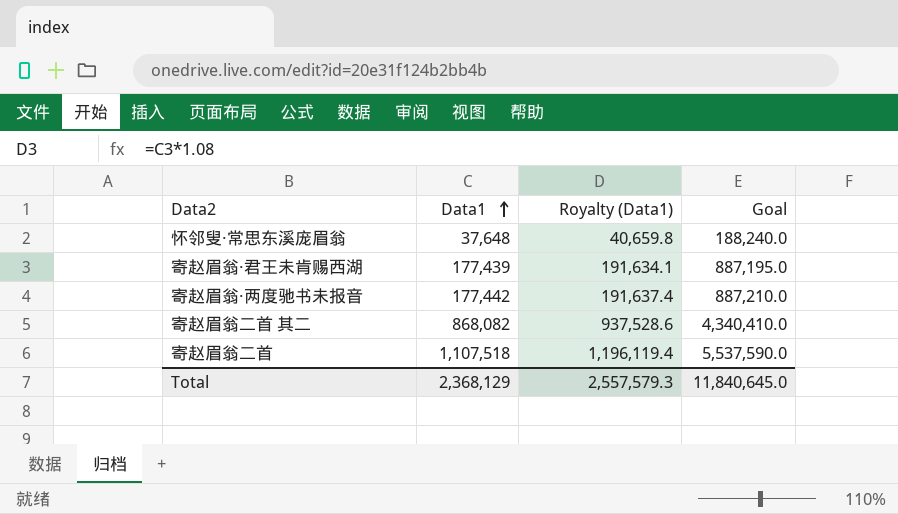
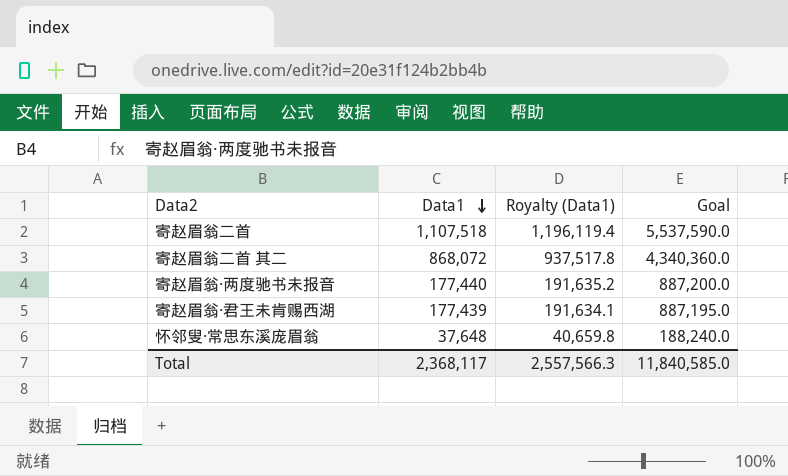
row order: Data1 ascending -> Data1 descending
寄赵眉翁二首 其二 | Data1: 868,082 -> 868,072
寄赵眉翁二首 其二 | Royalty (Data1): 937,528.6 -> 937,517.8
寄赵眉翁二首 其二 | Goal: 4,340,410.0 -> 4,340,360.0
寄赵眉翁·两度驰书未报音 | Data1: 177,442 -> 177,440
寄赵眉翁·两度驰书未报音 | Royalty (Data1): 191,637.4 -> 191,635.2
寄赵眉翁·两度驰书未报音 | Goal: 887,210.0 -> 887,200.0
Total | Data1: 2,368,129 -> 2,368,117
Total | Royalty (Data1): 2,557,579.3 -> 2,557,566.3
Total | Goal: 11,840,645.0 -> 11,840,585.0

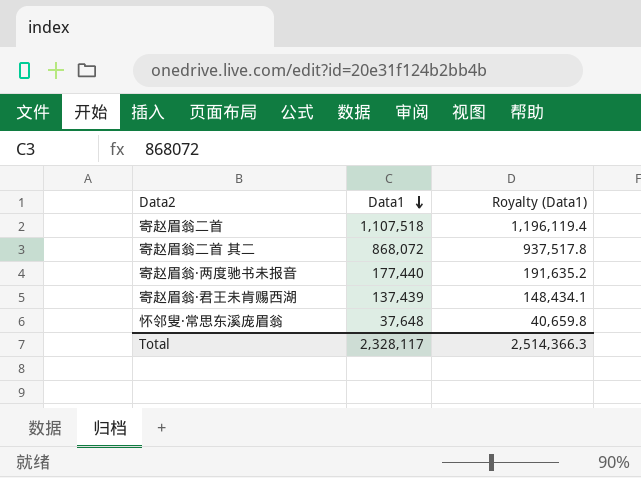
column Goal | formula: [Data1] * 5 -> none
寄赵眉翁·君王未肯赐西湖 | Data1: 177,439 -> 137,439
寄赵眉翁·君王未肯赐西湖 | Royalty (Data1): 191,634.1 -> 148,434.1
Total | Data1: 2,368,117 -> 2,328,117
Total | Royalty (Data1): 2,557,566.3 -> 2,514,366.3

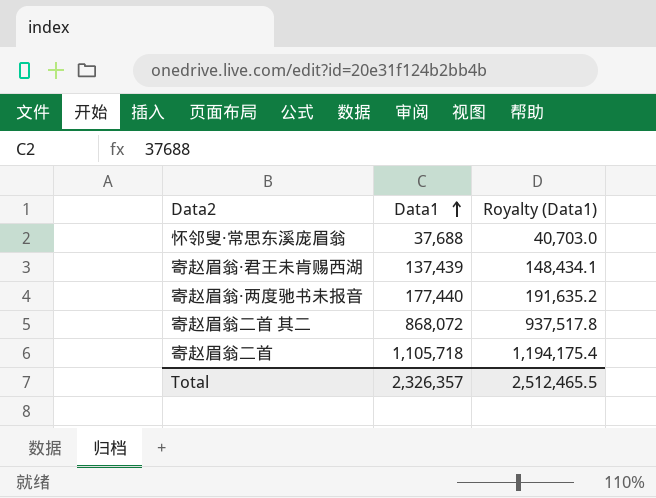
row order: Data1 descending -> Data1 ascending
怀邻叟·常思东溪庞眉翁 | Data1: 37,648 -> 37,688
怀邻叟·常思东溪庞眉翁 | Royalty (Data1): 40,659.8 -> 40,703.0
寄赵眉翁二首 | Data1: 1,107,518 -> 1,105,718
寄赵眉翁二首 | Royalty (Data1): 1,196,119.4 -> 1,194,175.4
Total | Data1: 2,328,117 -> 2,326,357
Total | Royalty (Data1): 2,514,366.3 -> 2,512,465.5

